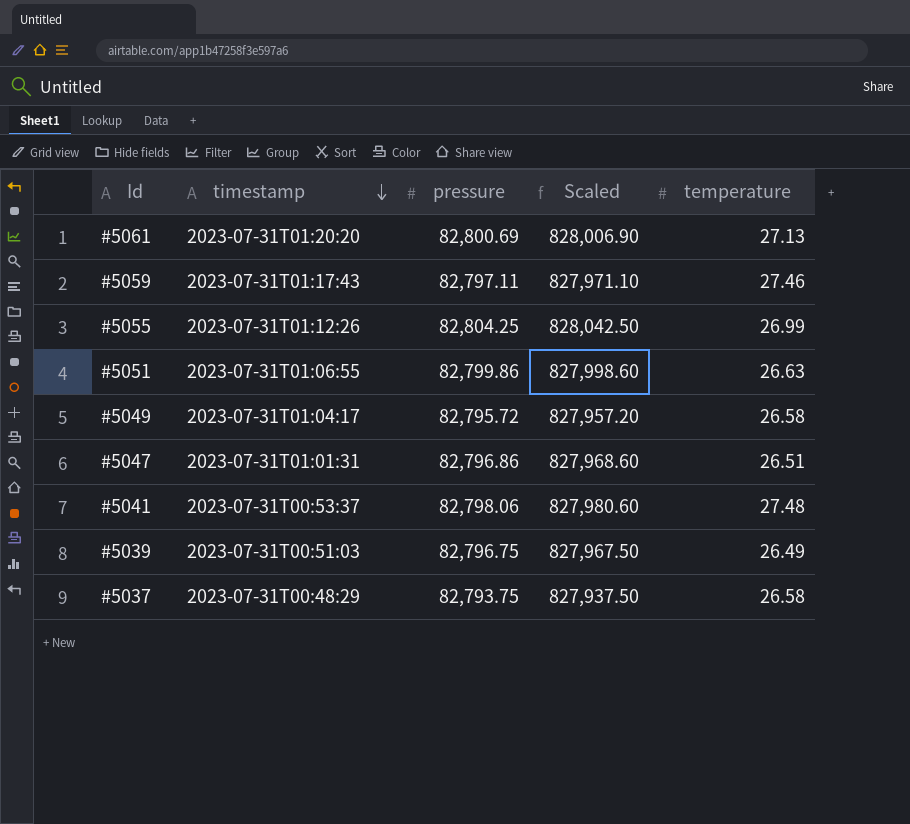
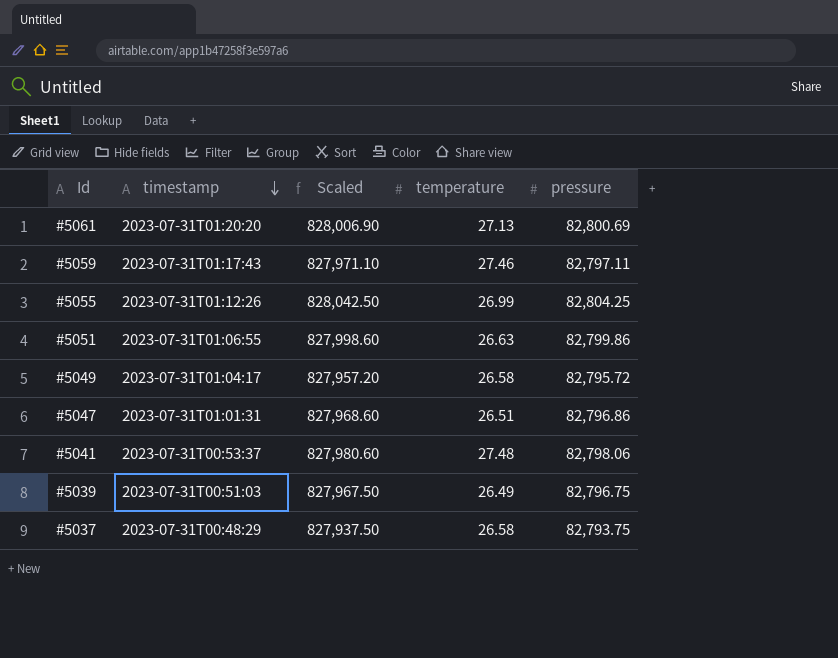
column pressure | position: 3 -> 5

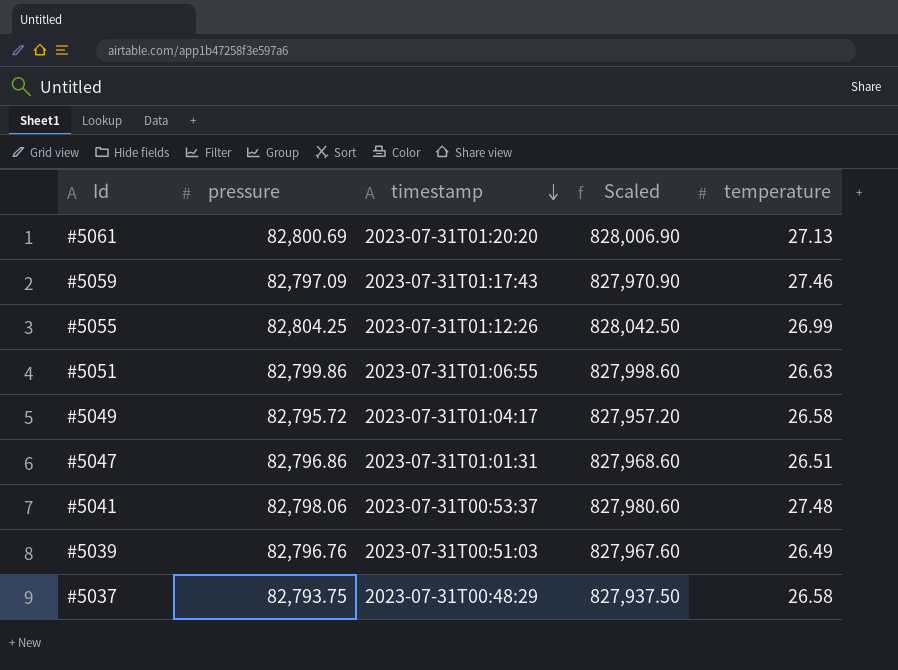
column pressure | position: 5 -> 2
#5059 | pressure: 82,797.11 -> 82,797.09
#5059 | Scaled: 827,971.10 -> 827,970.90
#5039 | pressure: 82,796.75 -> 82,796.76
#5039 | Scaled: 827,967.50 -> 827,967.60

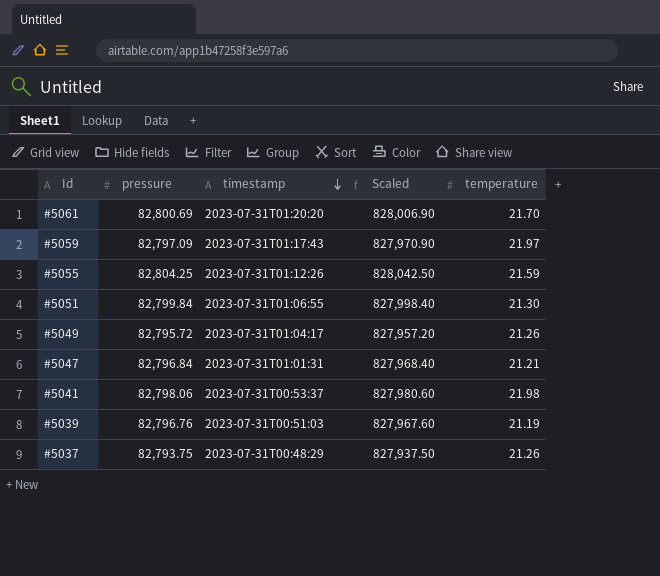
#5061 | temperature: 27.13 -> 21.70
#5059 | temperature: 27.46 -> 21.97
#5055 | temperature: 26.99 -> 21.59
#5051 | pressure: 82,799.86 -> 82,799.84
#5051 | Scaled: 827,998.60 -> 827,998.40
#5051 | temperature: 26.63 -> 21.30
#5049 | temperature: 26.58 -> 21.26
#5047 | pressure: 82,796.86 -> 82,796.84
#5047 | Scaled: 827,968.60 -> 827,968.40
#5047 | temperature: 26.51 -> 21.21
#5041 | temperature: 27.48 -> 21.98
#5039 | temperature: 26.49 -> 21.19
#5037 | temperature: 26.58 -> 21.26

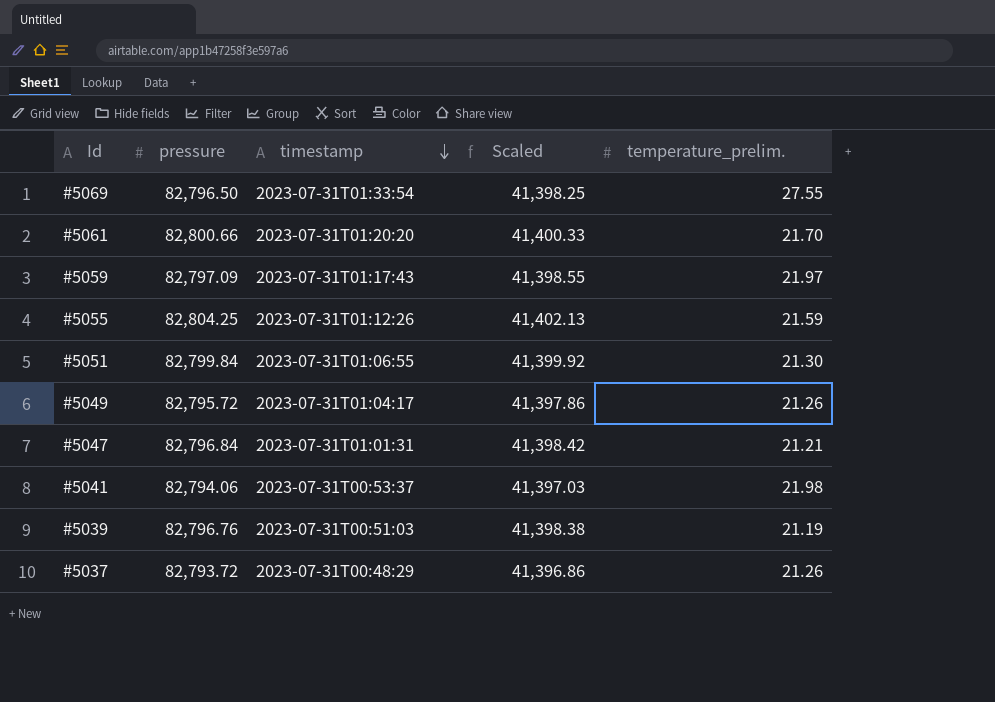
column Scaled | formula: [pressure] * 10 -> [pressure] * 0.5
column name: temperature -> temperature_prelim.
row #5069: none -> 82,796.50 | 2023-07-31T01:33:54 | 41,398.25 | 27.55
#5061 | pressure: 82,800.69 -> 82,800.66
#5041 | pressure: 82,798.06 -> 82,794.06
#5037 | pressure: 82,793.75 -> 82,793.72

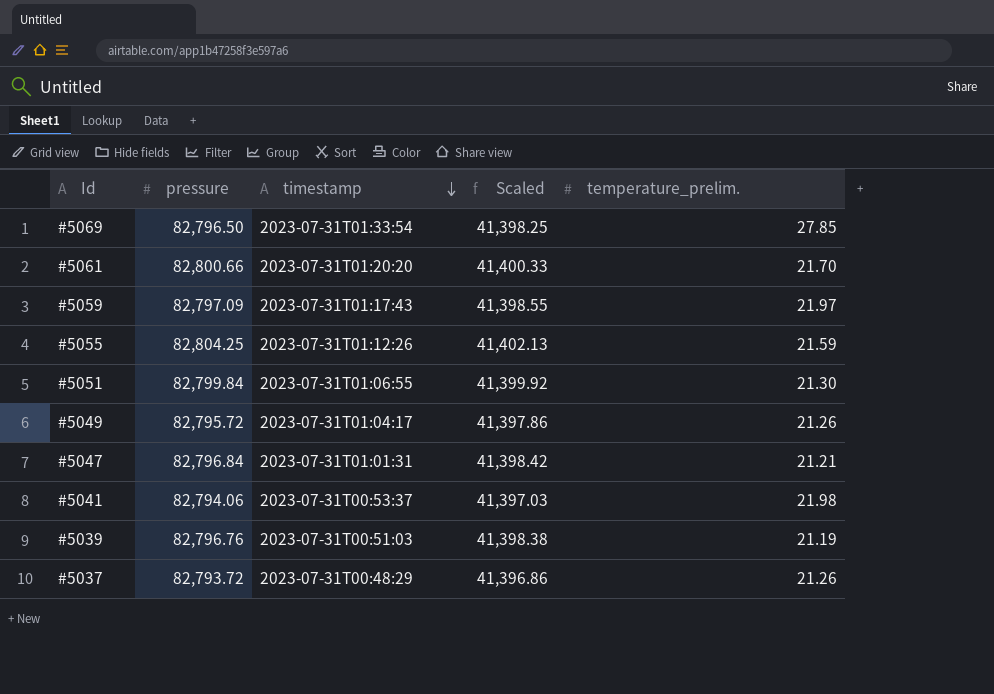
#5069 | temperature_prelim.: 27.55 -> 27.85

